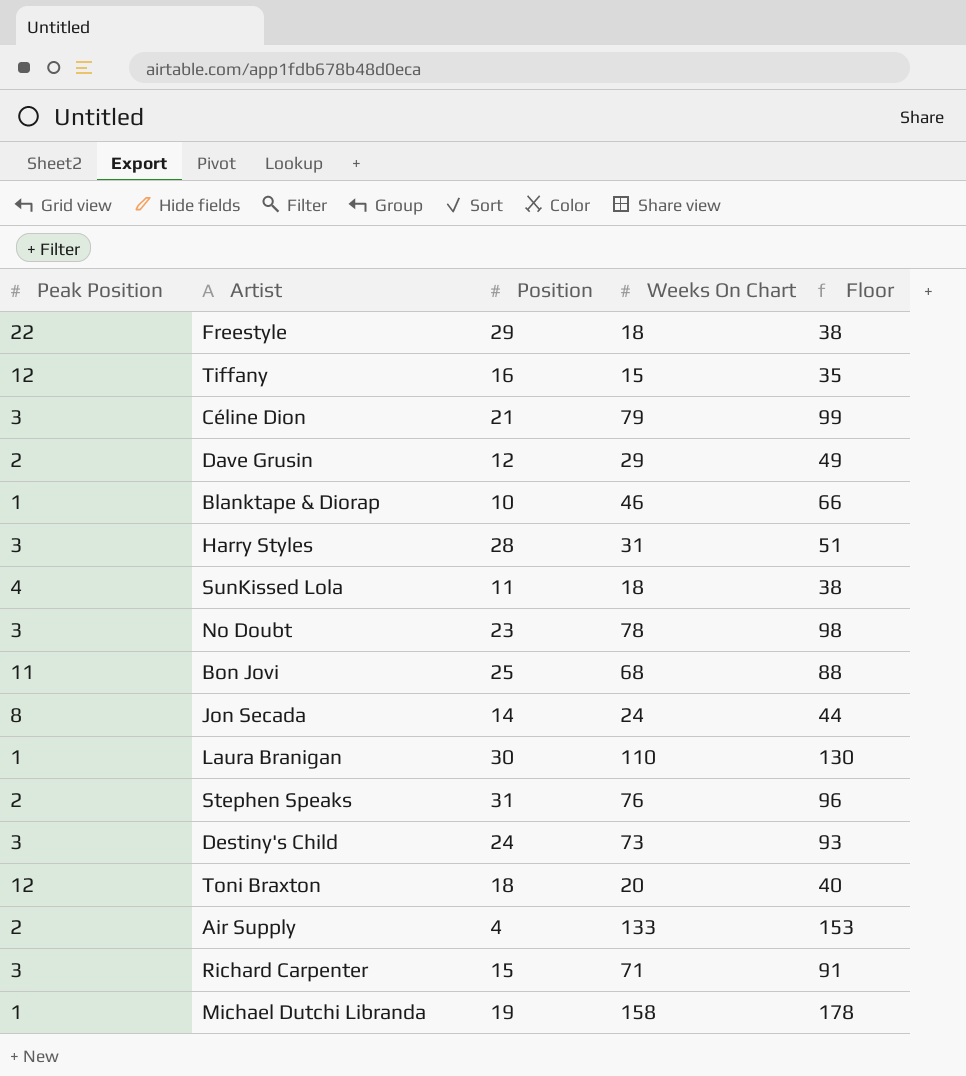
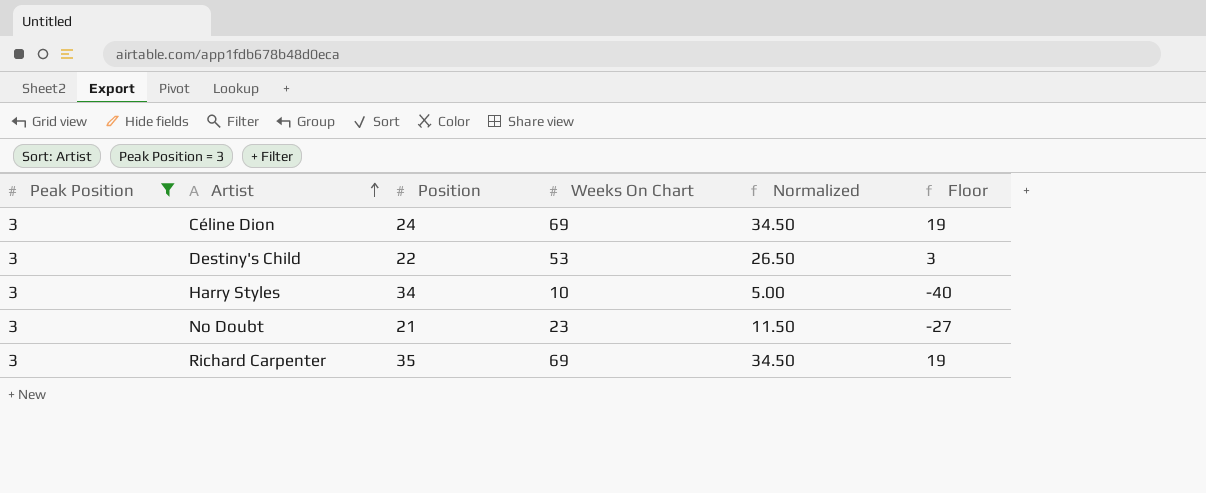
filter: none -> Peak Position = 3
row order: none -> Artist ascending
column Normalized | formula: none -> [Weeks On Chart] * 0.5
column Floor | formula: [Weeks On Chart] + 20 -> [Weeks On Chart] - 50
Céline Dion | Position: 21 -> 24
Céline Dion | Weeks On Chart: 79 -> 69
Destiny's Child | Position: 24 -> 22
Destiny's Child | Weeks On Chart: 73 -> 53
Harry Styles | Position: 28 -> 34
Harry Styles | Weeks On Chart: 31 -> 10
No Doubt | Position: 23 -> 21
No Doubt | Weeks On Chart: 78 -> 23
Richard Carpenter | Position: 15 -> 35
Richard Carpenter | Weeks On Chart: 71 -> 69

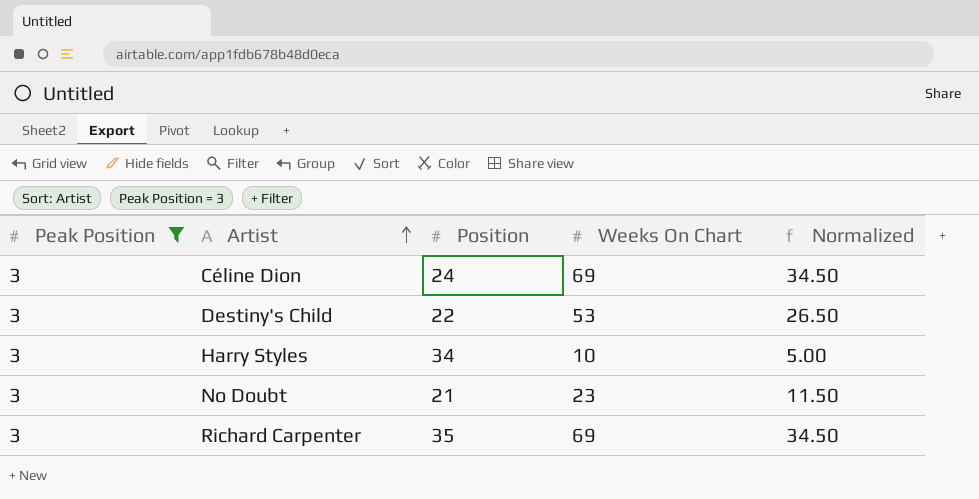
column Floor | formula: [Weeks On Chart] - 50 -> none

